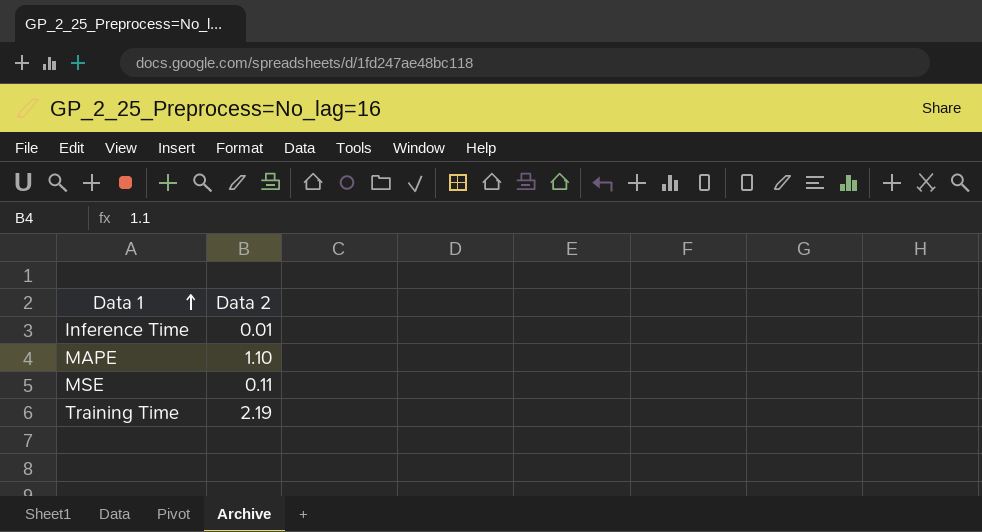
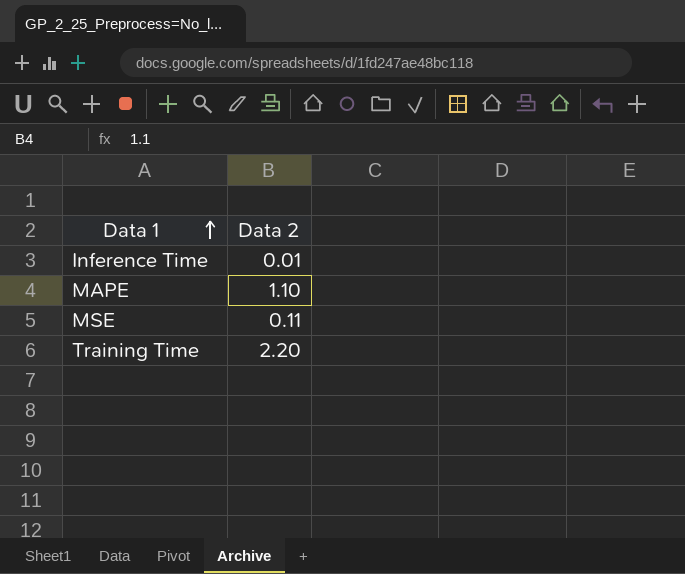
Training Time | Data 2: 2.19 -> 2.20

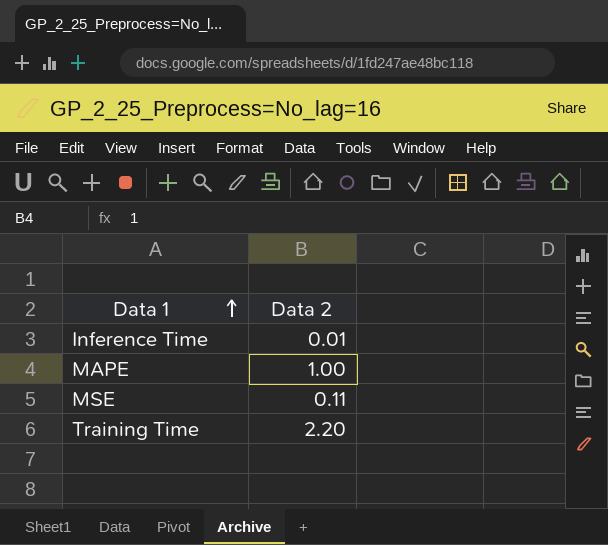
MAPE | Data 2: 1.10 -> 1.00

